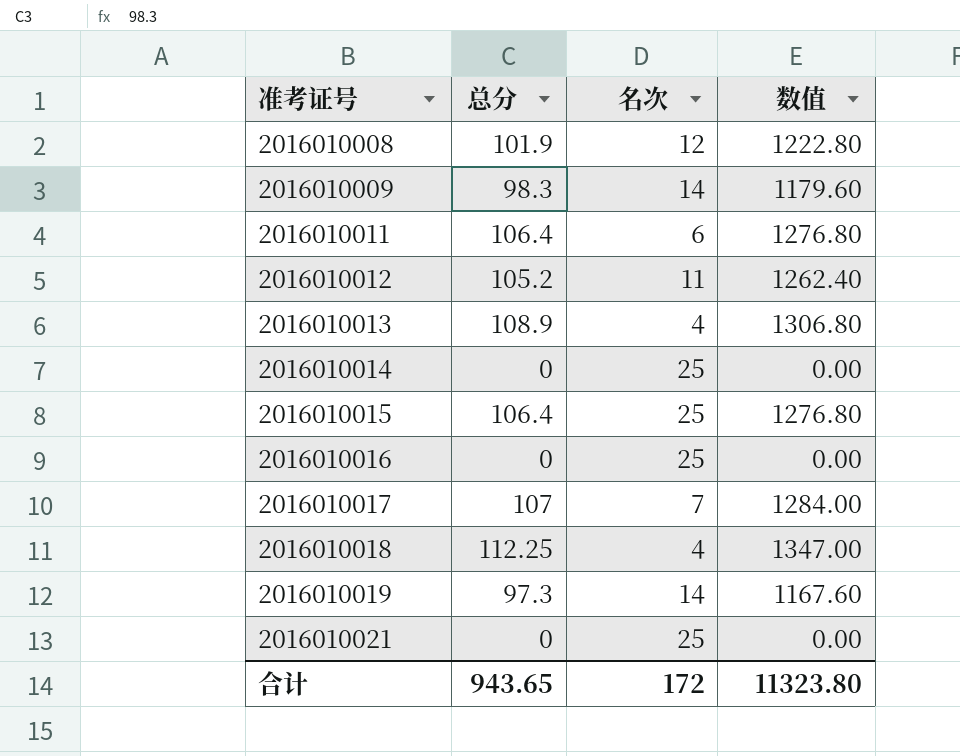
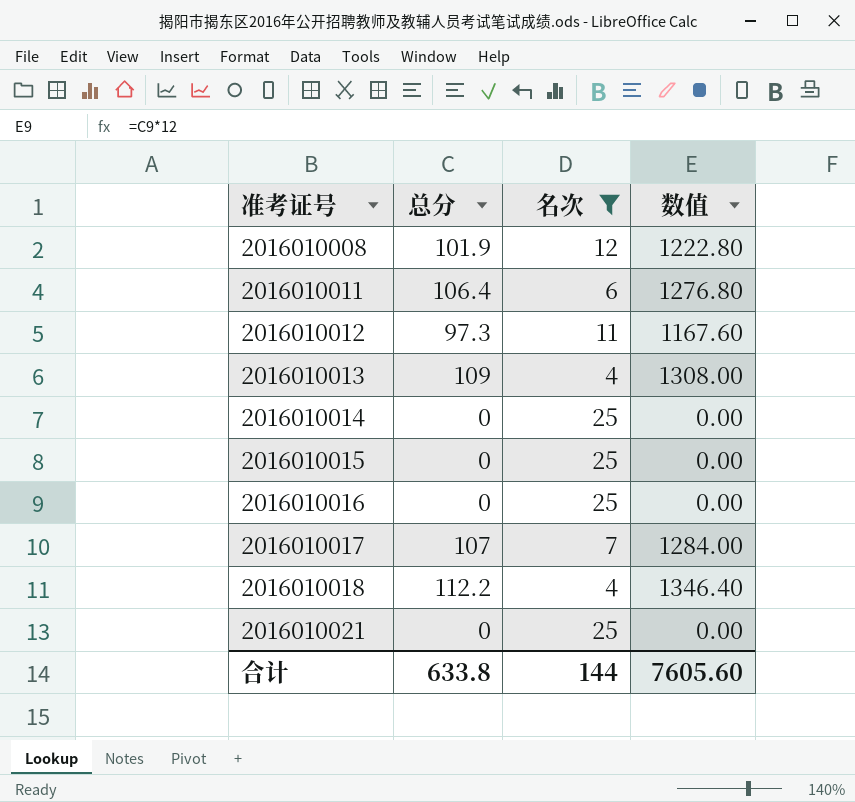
filter: none -> 名次 != 14
2016010012 | 总分: 105.2 -> 97.3
2016010012 | 数值: 1262.40 -> 1167.60
2016010013 | 总分: 108.9 -> 109
2016010013 | 数值: 1306.80 -> 1308.00
2016010015 | 总分: 106.4 -> 0
2016010015 | 数值: 1276.80 -> 0.00
2016010018 | 总分: 112.25 -> 112.2
2016010018 | 数值: 1347.00 -> 1346.40
合计 | 总分: 943.65 -> 633.8
合计 | 名次: 172 -> 144
合计 | 数值: 11323.80 -> 7605.60

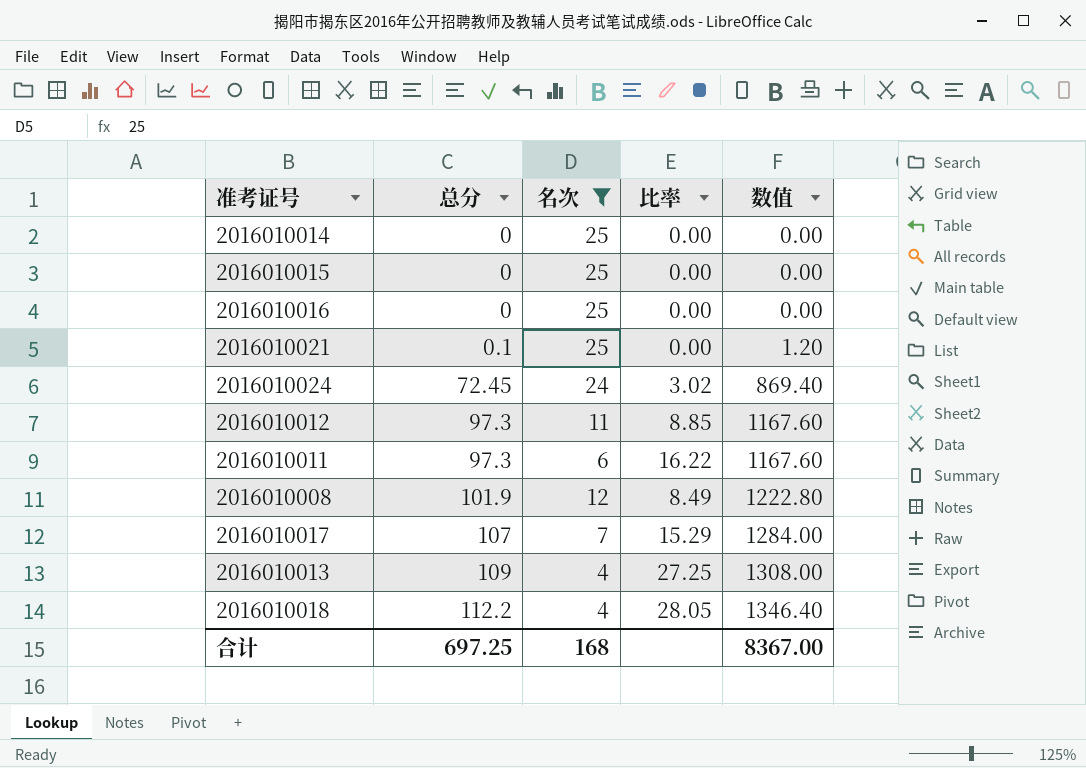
row order: 准考证号 ascending -> 总分 ascending
column 比率 | formula: none -> [总分] / [名次]
2016010021 | 总分: 0 -> 0.1
2016010021 | 数值: 0.00 -> 1.20
row 2016010024: none -> 72.45 | 24 | 3.02 | 869.40
2016010011 | 总分: 106.4 -> 97.3
2016010011 | 数值: 1276.80 -> 1167.60
合计 | 总分: 633.8 -> 697.25
合计 | 名次: 144 -> 168
合计 | 数值: 7605.60 -> 8367.00

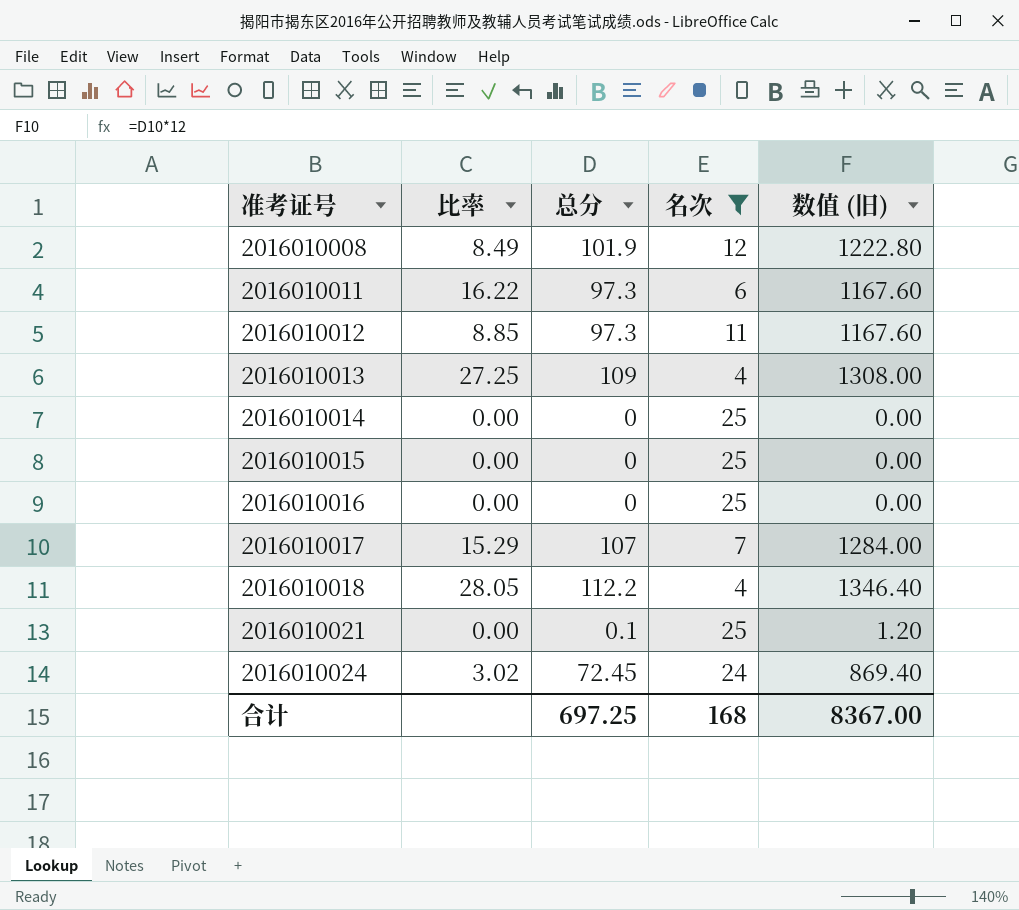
row order: 总分 ascending -> 准考证号 ascending
column 比率 | position: 4 -> 2
column name: 数值 -> 数值 (旧)

